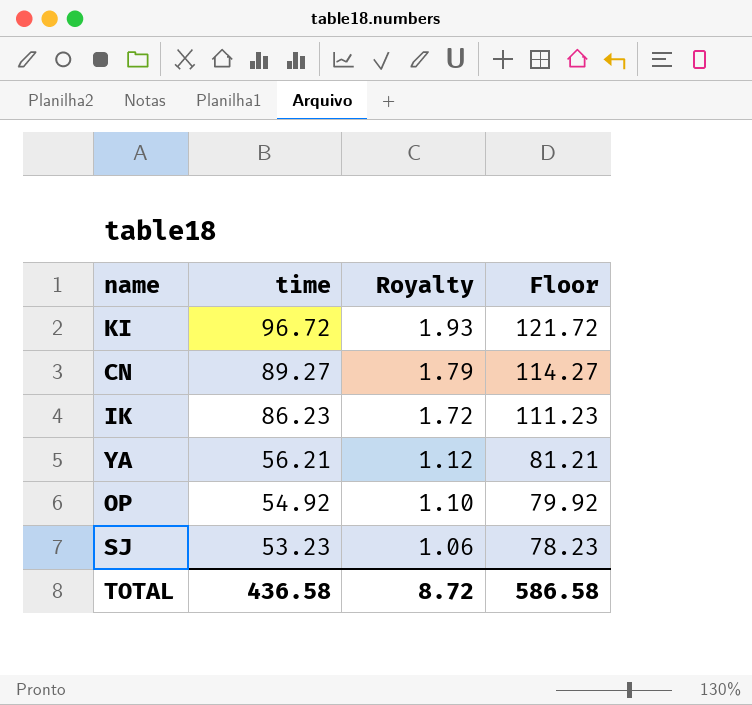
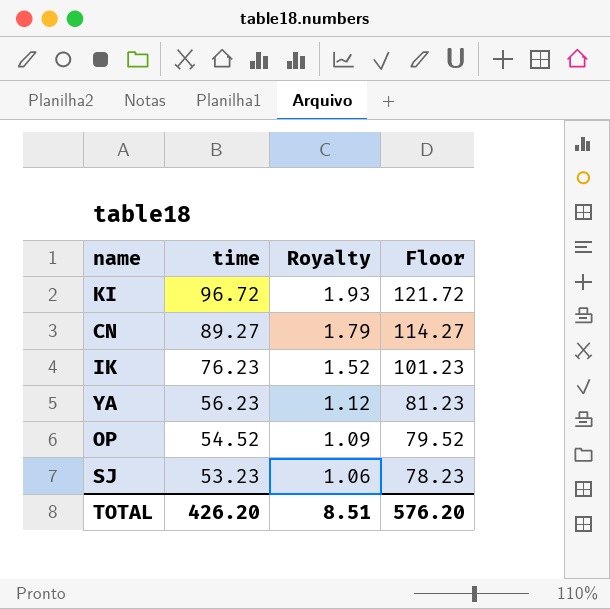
IK | time: 86.23 -> 76.23
IK | Royalty: 1.72 -> 1.52
IK | Floor: 111.23 -> 101.23
YA | time: 56.21 -> 56.23
YA | Floor: 81.21 -> 81.23
OP | time: 54.92 -> 54.52
OP | Royalty: 1.10 -> 1.09
OP | Floor: 79.92 -> 79.52
TOTAL | time: 436.58 -> 426.20
TOTAL | Royalty: 8.72 -> 8.51
TOTAL | Floor: 586.58 -> 576.20

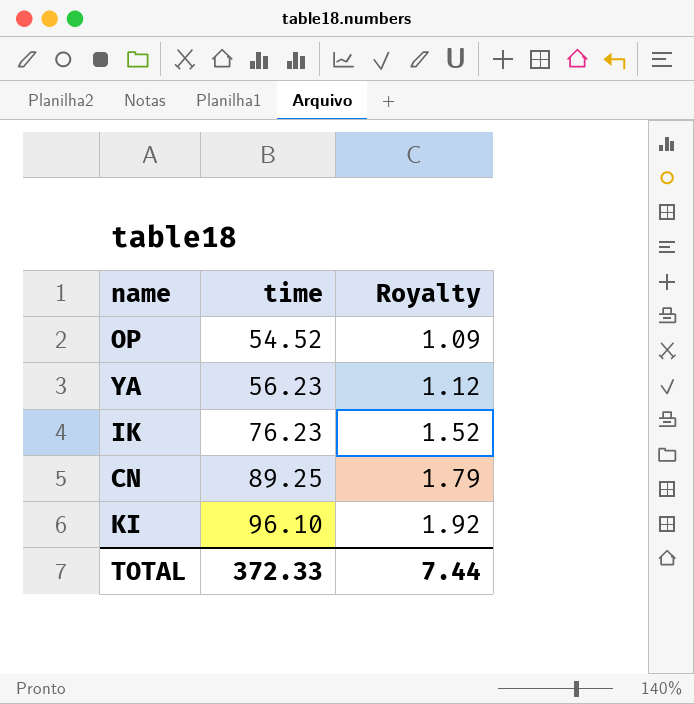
row order: time descending -> time ascending
column Floor | formula: [time] + 25 -> none
row SJ: 53.23 | 1.06 | 78.23 -> none
CN | time: 89.27 -> 89.25
KI | time: 96.72 -> 96.10
KI | Royalty: 1.93 -> 1.92
TOTAL | time: 426.20 -> 372.33
TOTAL | Royalty: 8.51 -> 7.44

